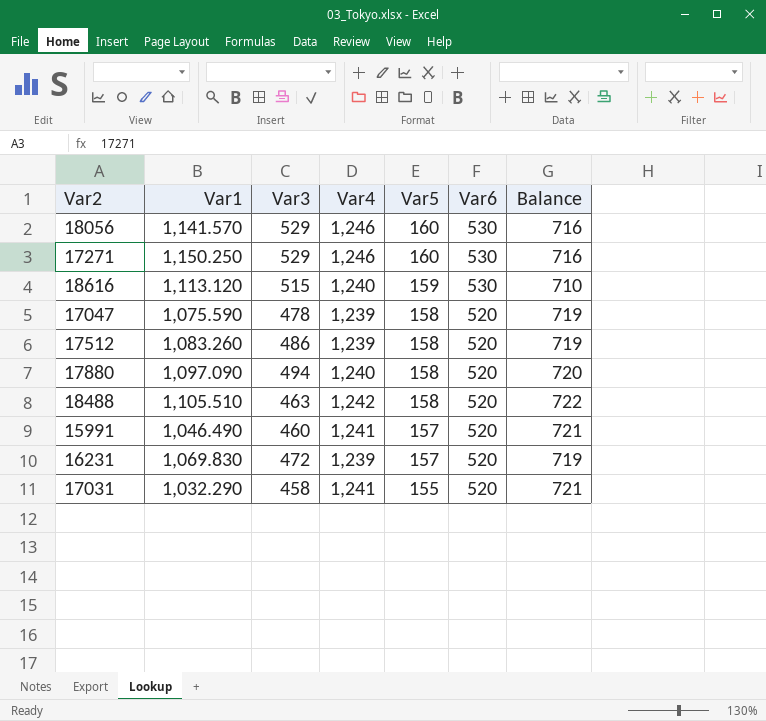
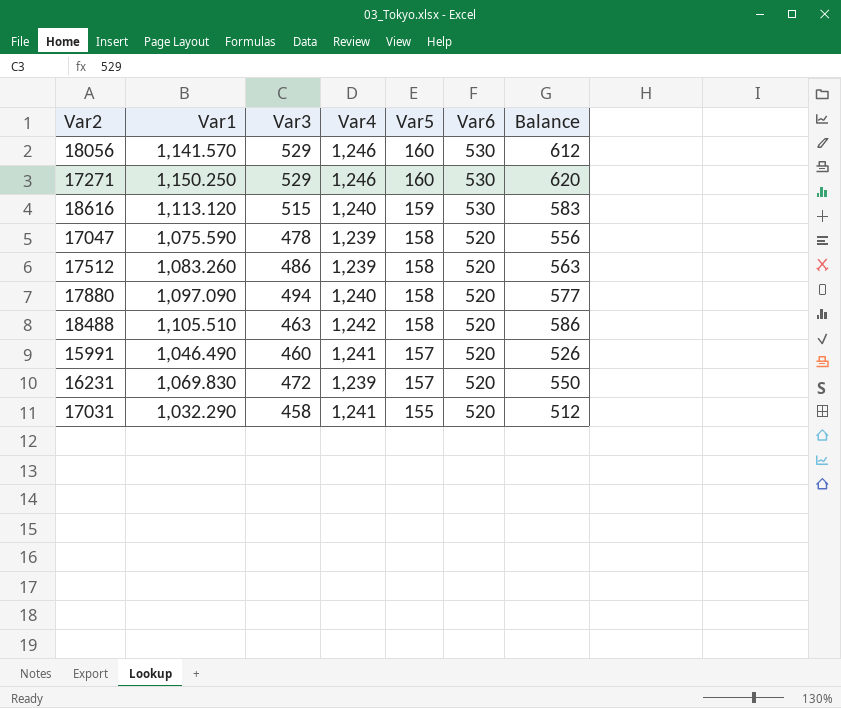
column Balance | formula: [Var4] - [Var6] -> [Var1] - [Var6]

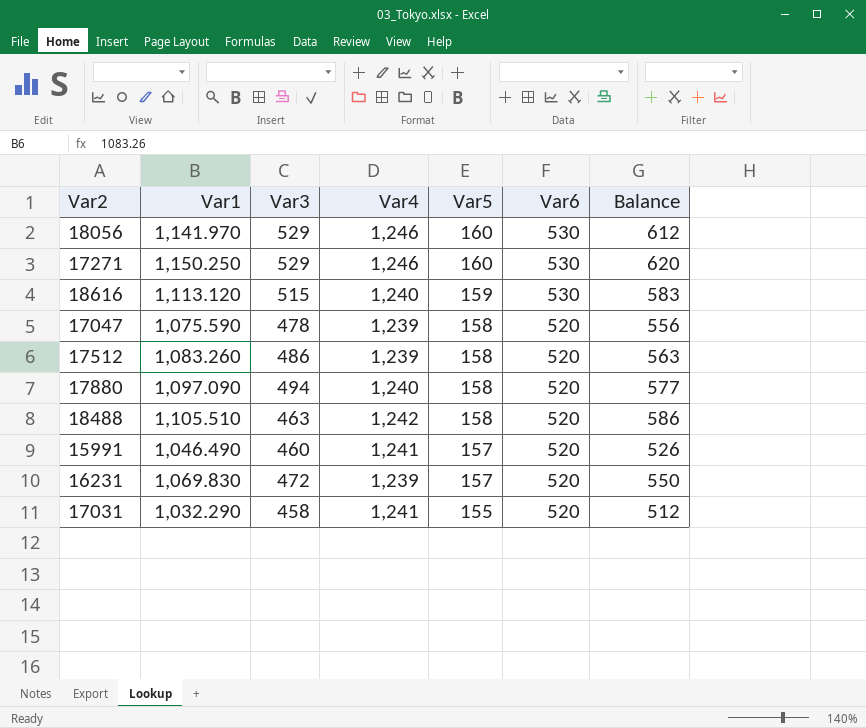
18056 | Var1: 1,141.570 -> 1,141.970

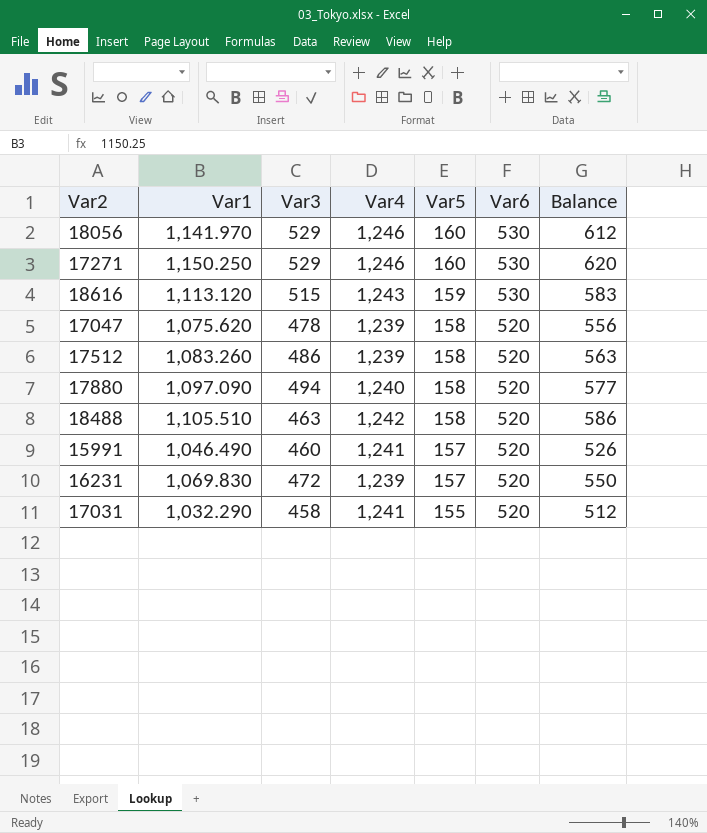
18616 | Var4: 1,240 -> 1,243
17047 | Var1: 1,075.590 -> 1,075.620

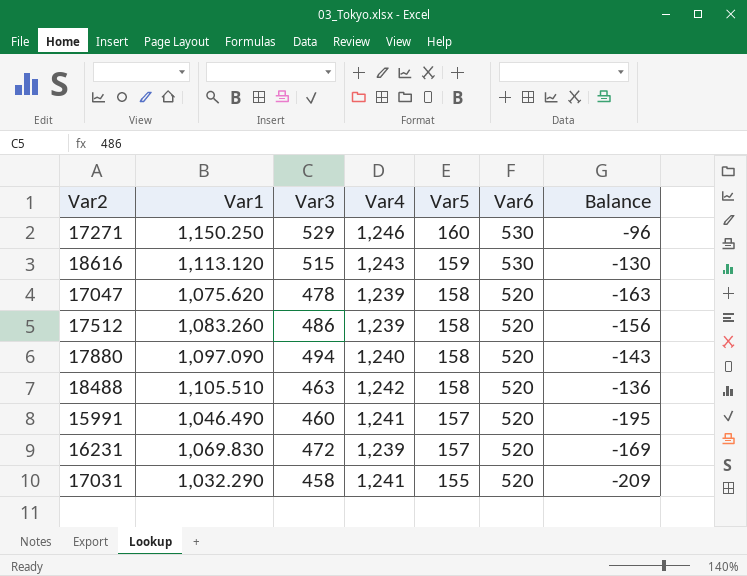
column Balance | formula: [Var1] - [Var6] -> [Var1] - [Var4]
row 18056: 1,141.970 | 529 | 1,246 | 160 | 530 | 612 -> none

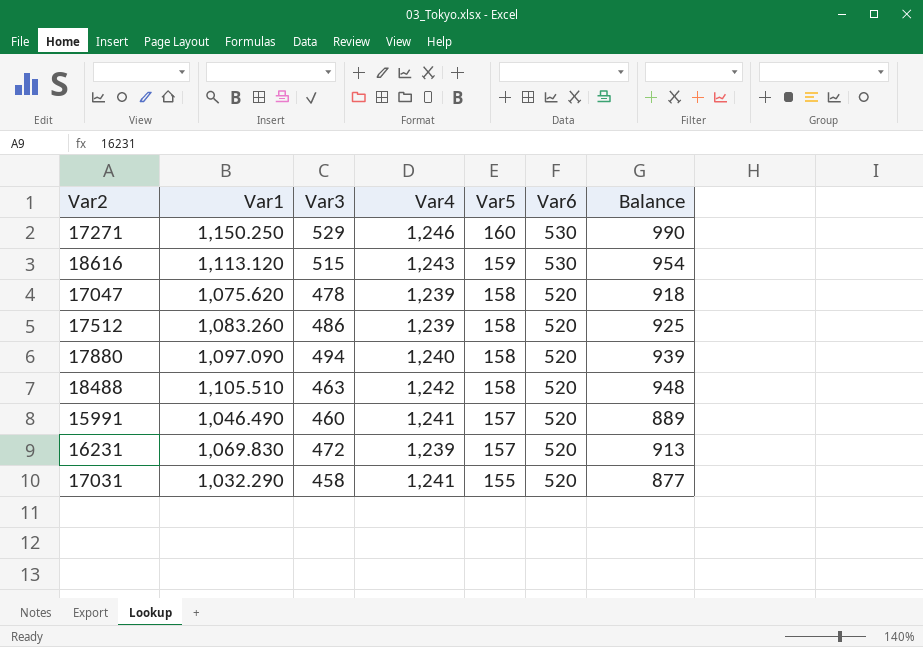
column Balance | formula: [Var1] - [Var4] -> [Var1] - [Var5]

